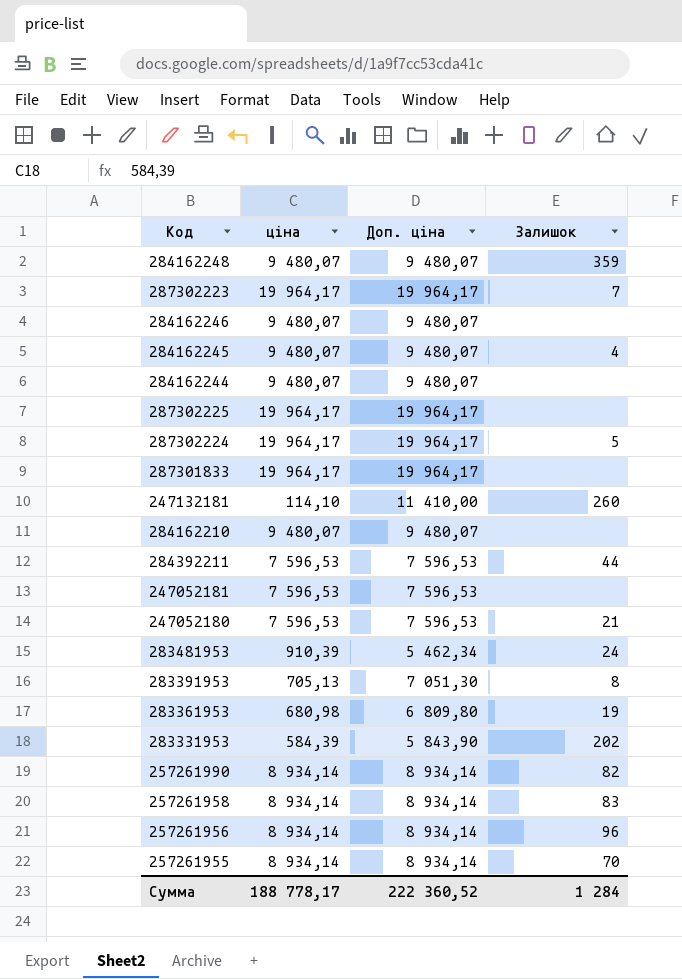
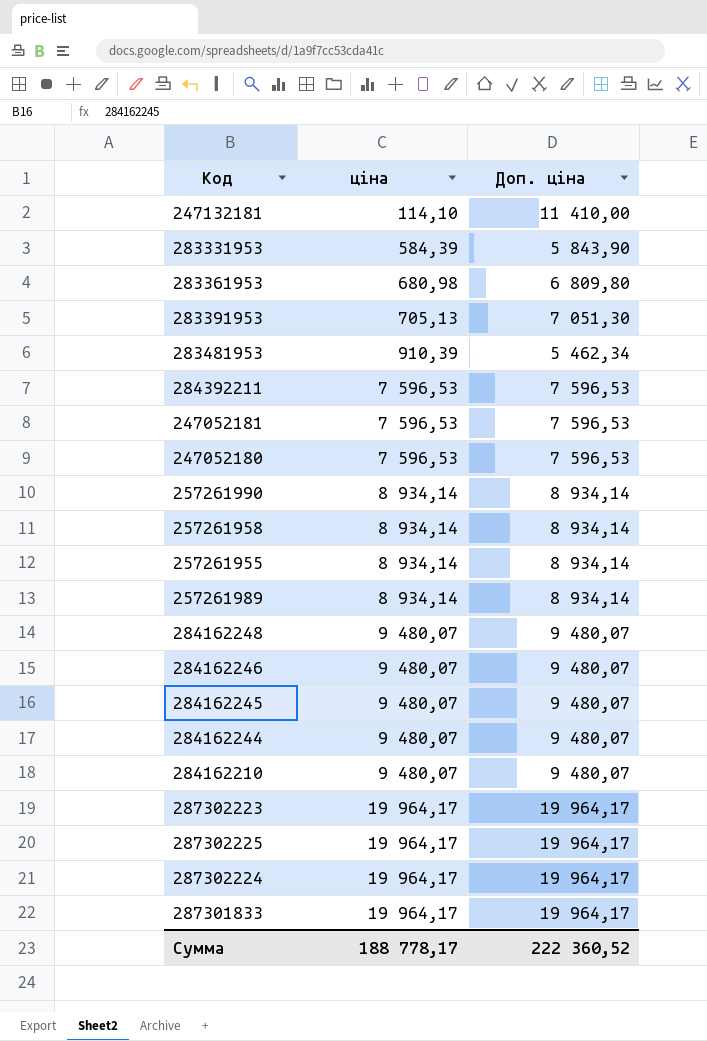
row order: none -> ціна ascending
column Залишок | position: 4 -> none
row 257261956: 8 934,14 | 8 934,14 | 96 -> none
row 257261989: none -> 8 934,14 | 8 934,14

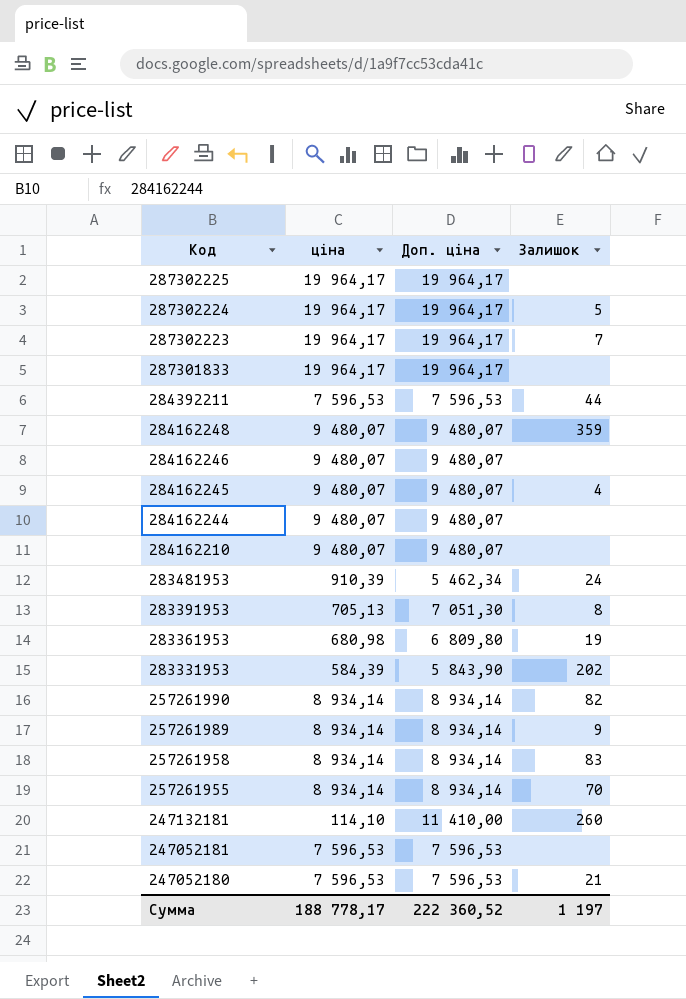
row order: ціна ascending -> Код descending
column Залишок | position: none -> 4

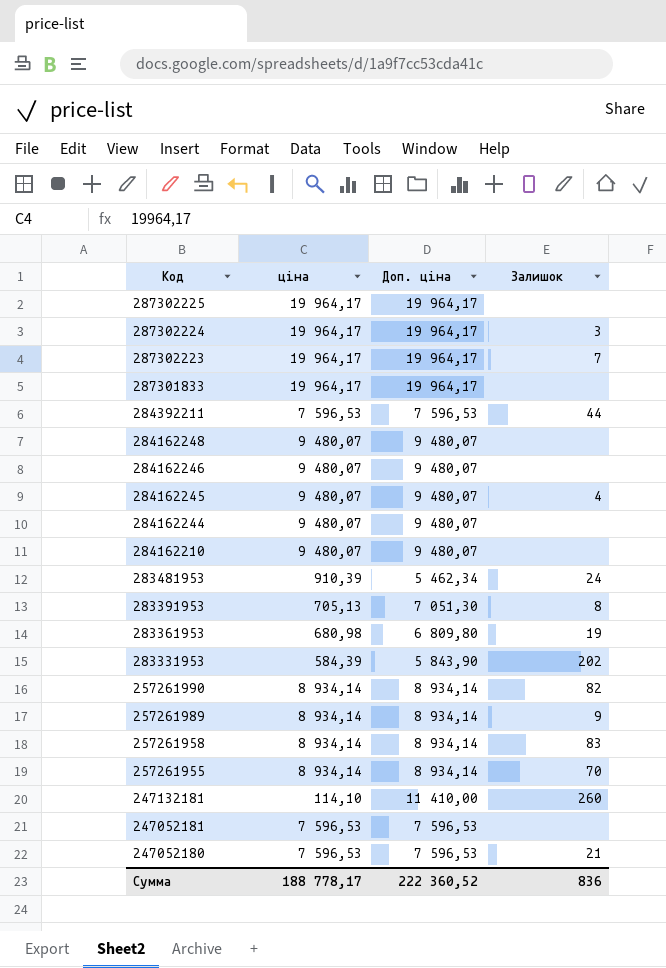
287302224 | Залишок: 5 -> 3
284162248 | Залишок: 359 -> none
Сумма | Залишок: 1 197 -> 836

